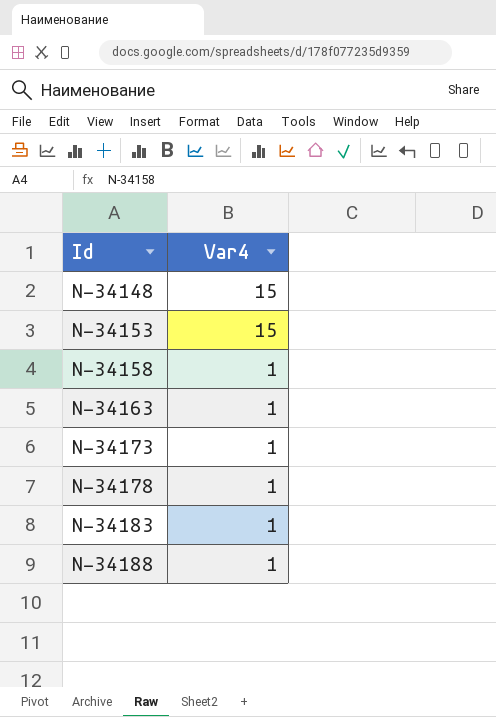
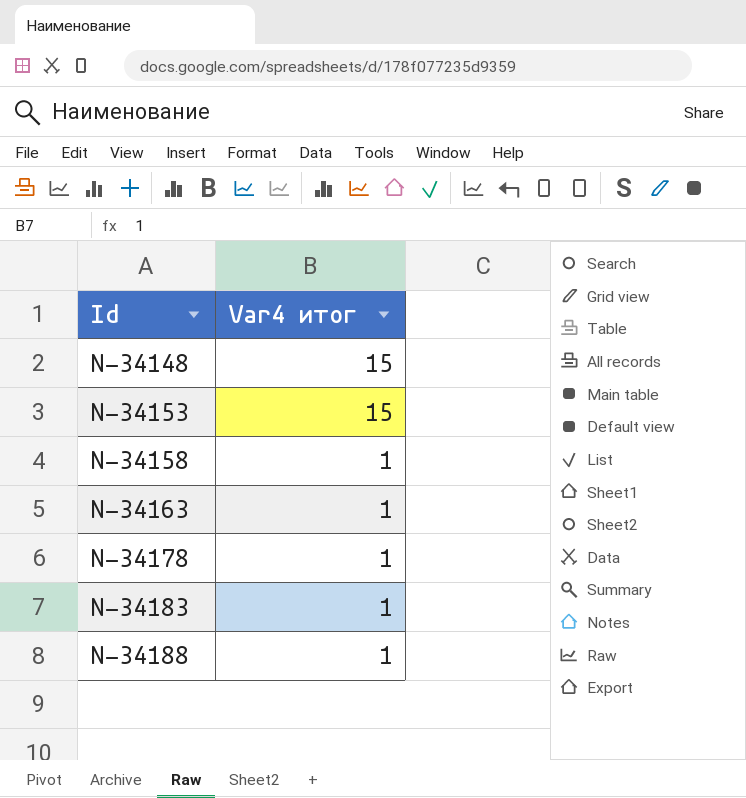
column name: Var4 -> Var4 итог
row N-34173: 1 -> none

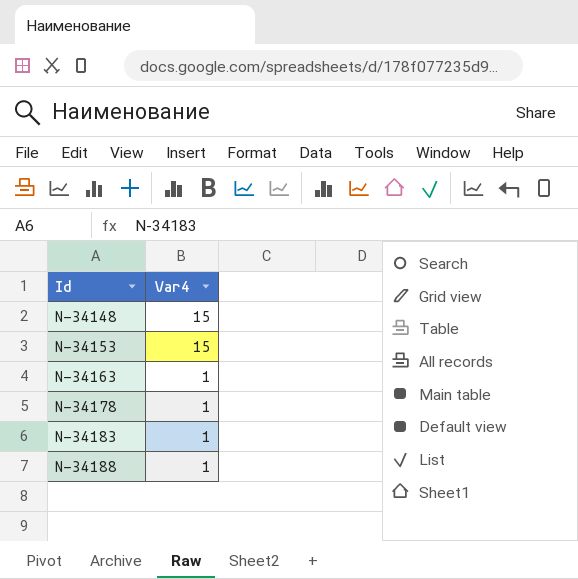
column name: Var4 итог -> Var4
row N-34158: 1 -> none

